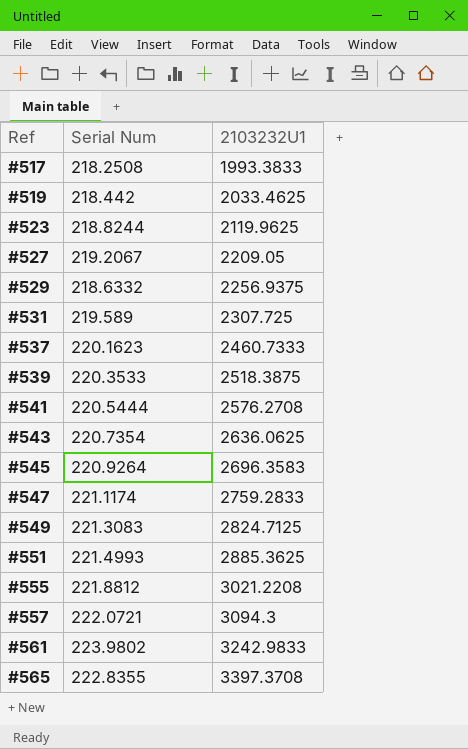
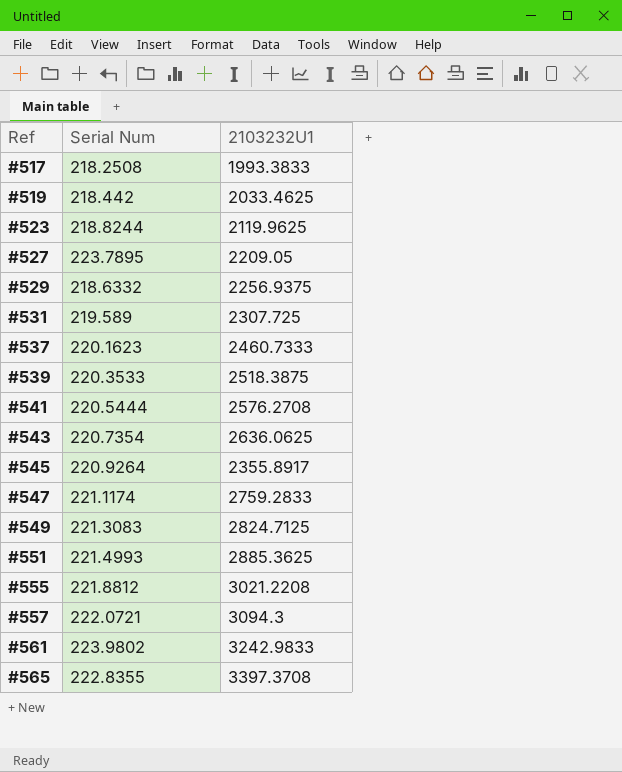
#527 | Serial Num: 219.2067 -> 223.7895
#545 | 2103232U1: 2696.3583 -> 2355.8917

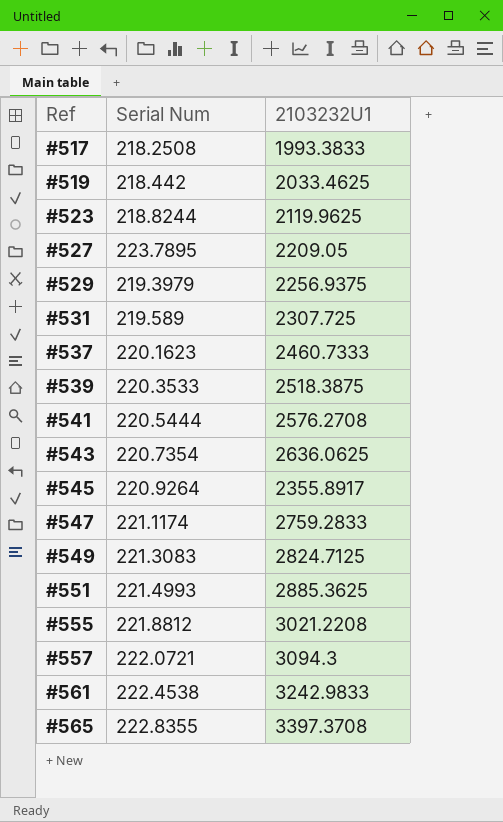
#529 | Serial Num: 218.6332 -> 219.3979
#561 | Serial Num: 223.9802 -> 222.4538

